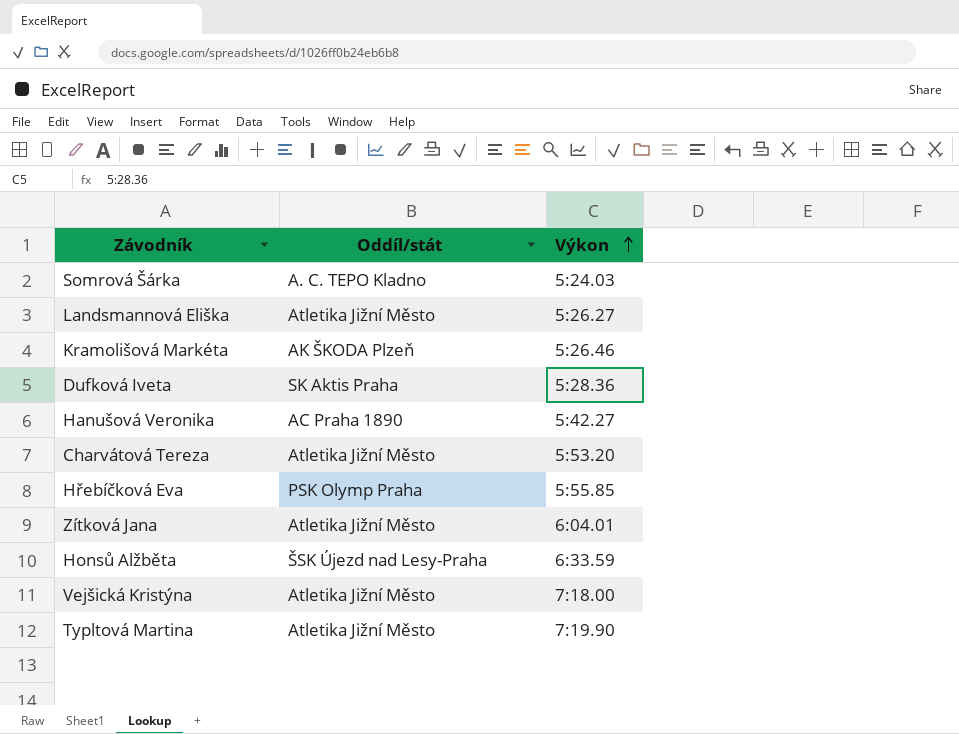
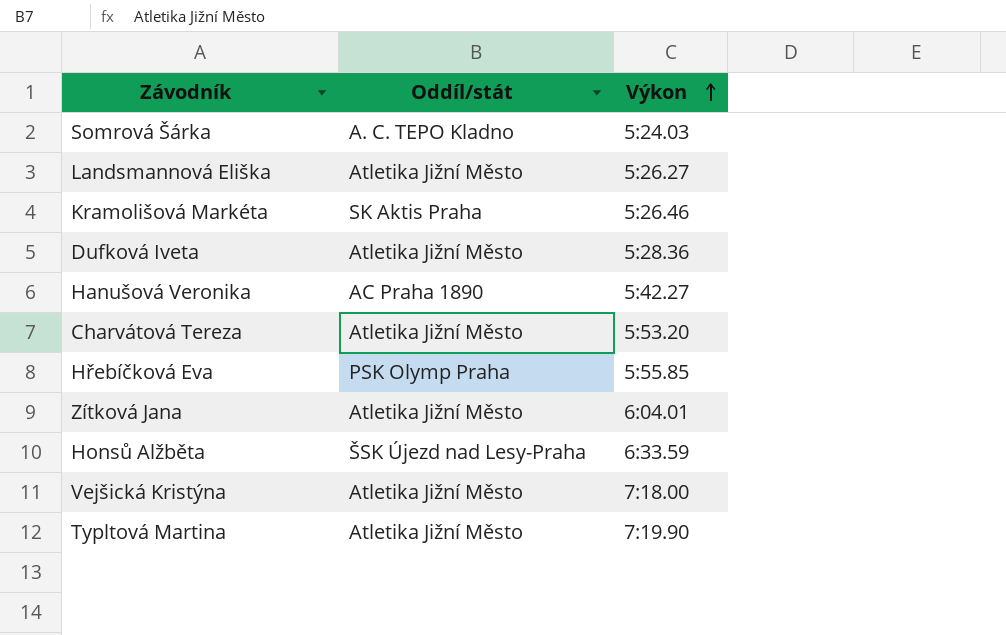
Kramolišová Markéta | Oddíl/stát: AK ŠKODA Plzeň -> SK Aktis Praha
Dufková Iveta | Oddíl/stát: SK Aktis Praha -> Atletika Jižní Město

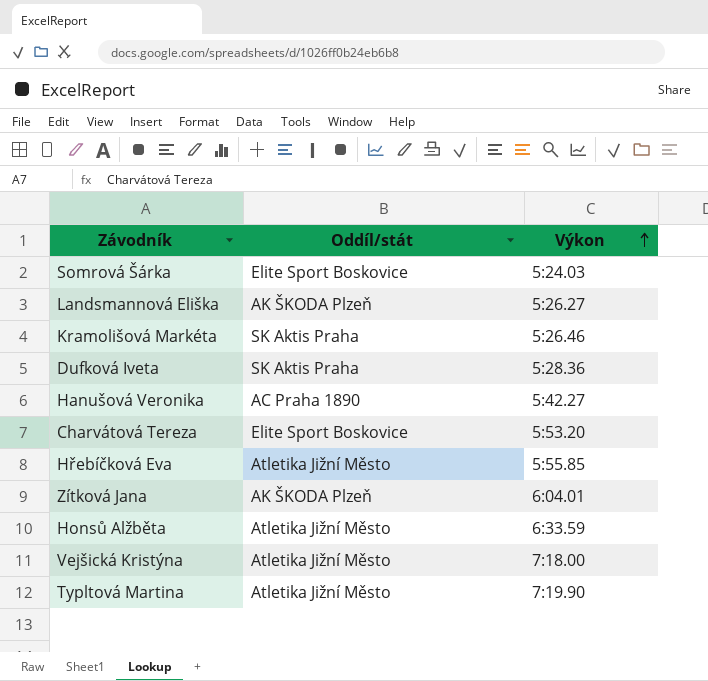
Somrová Šárka | Oddíl/stát: A. C. TEPO Kladno -> Elite Sport Boskovice
Landsmannová Eliška | Oddíl/stát: Atletika Jižní Město -> AK ŠKODA Plzeň
Dufková Iveta | Oddíl/stát: Atletika Jižní Město -> SK Aktis Praha
Charvátová Tereza | Oddíl/stát: Atletika Jižní Město -> Elite Sport Boskovice
Hřebíčková Eva | Oddíl/stát: PSK Olymp Praha -> Atletika Jižní Město
Zítková Jana | Oddíl/stát: Atletika Jižní Město -> AK ŠKODA Plzeň
Honsů Alžběta | Oddíl/stát: ŠSK Újezd nad Lesy-Praha -> Atletika Jižní Město

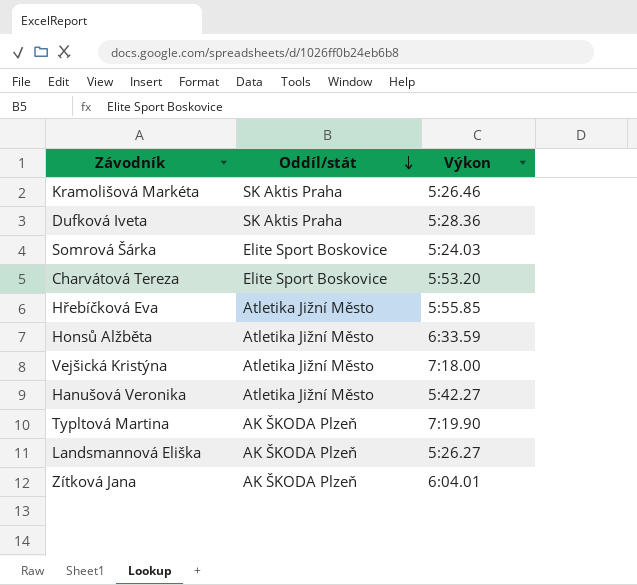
row order: Výkon ascending -> Oddíl/stát descending
Hanušová Veronika | Oddíl/stát: AC Praha 1890 -> Atletika Jižní Město
Typltová Martina | Oddíl/stát: Atletika Jižní Město -> AK ŠKODA Plzeň

